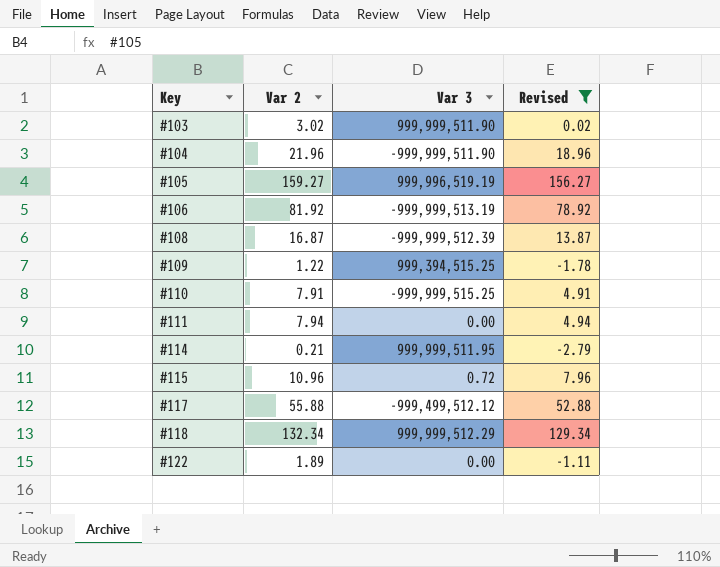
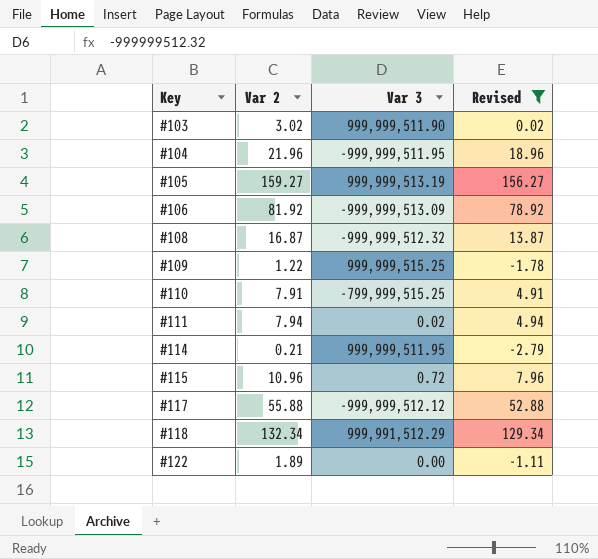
#104 | Var 3: -999,999,511.90 -> -999,999,511.95
#105 | Var 3: 999,996,519.19 -> 999,999,513.19
#106 | Var 3: -999,999,513.19 -> -999,999,513.09
#108 | Var 3: -999,999,512.39 -> -999,999,512.32
#109 | Var 3: 999,394,515.25 -> 999,999,515.25
#110 | Var 3: -999,999,515.25 -> -799,999,515.25
#111 | Var 3: 0.00 -> 0.02
#117 | Var 3: -999,499,512.12 -> -999,999,512.12
#118 | Var 3: 999,999,512.29 -> 999,991,512.29

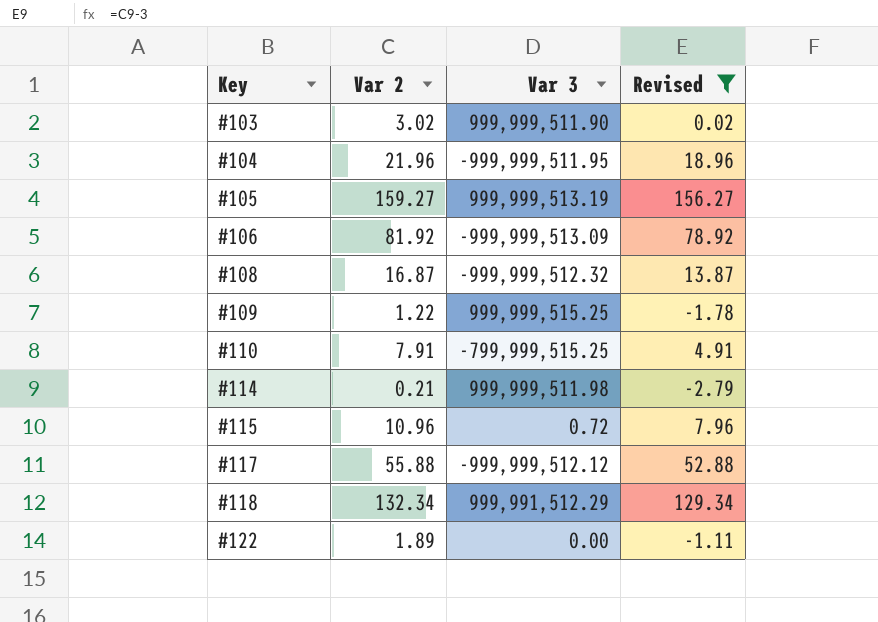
row #111: 7.94 | 0.02 | 4.94 -> none
#114 | Var 3: 999,999,511.95 -> 999,999,511.98

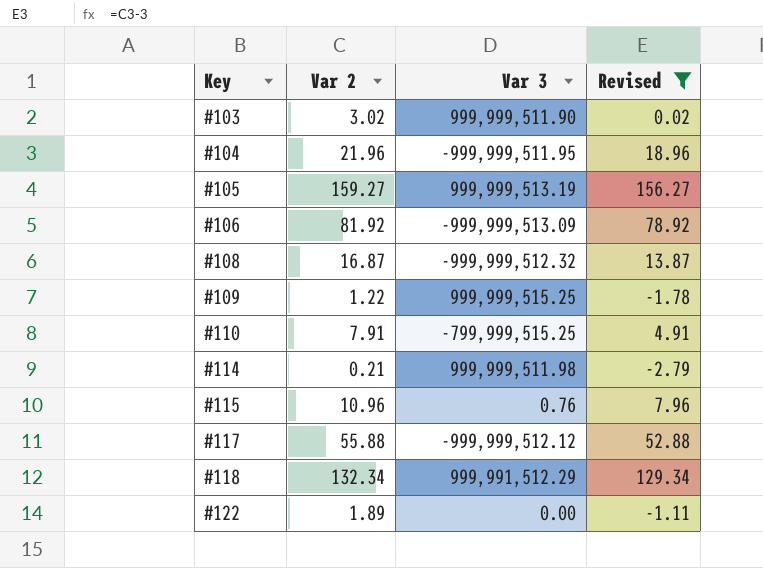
#115 | Var 3: 0.72 -> 0.76

